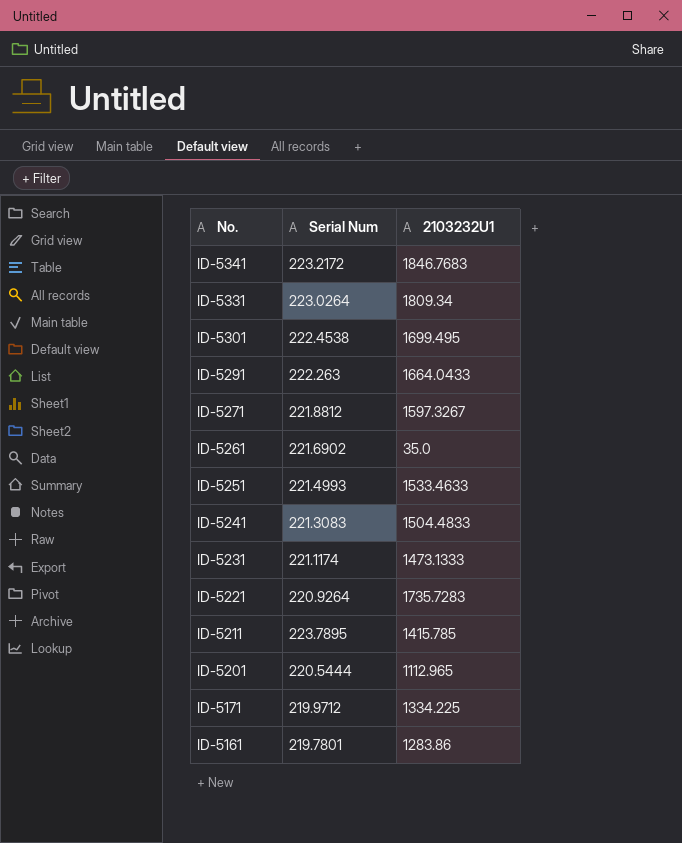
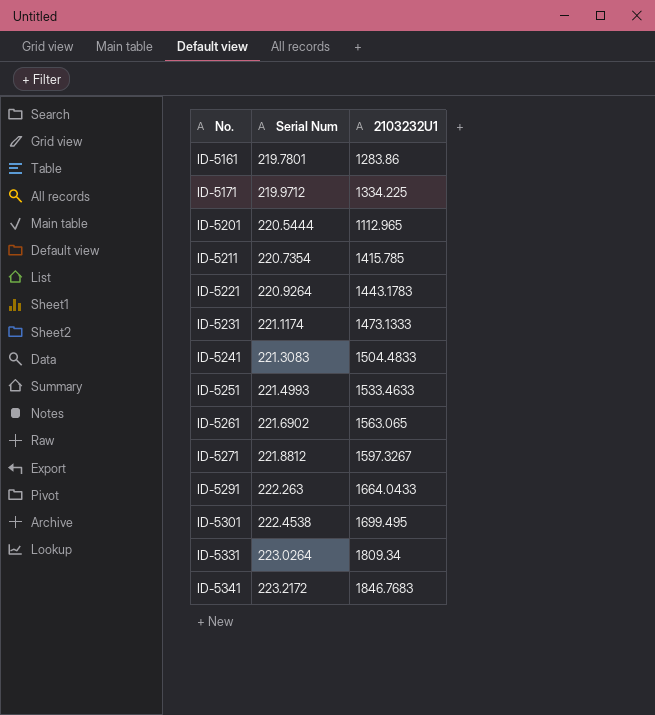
row order: No. descending -> No. ascending
ID-5211 | Serial Num: 223.7895 -> 220.7354
ID-5221 | 2103232U1: 1735.7283 -> 1443.1783
ID-5261 | 2103232U1: 35.0 -> 1563.065

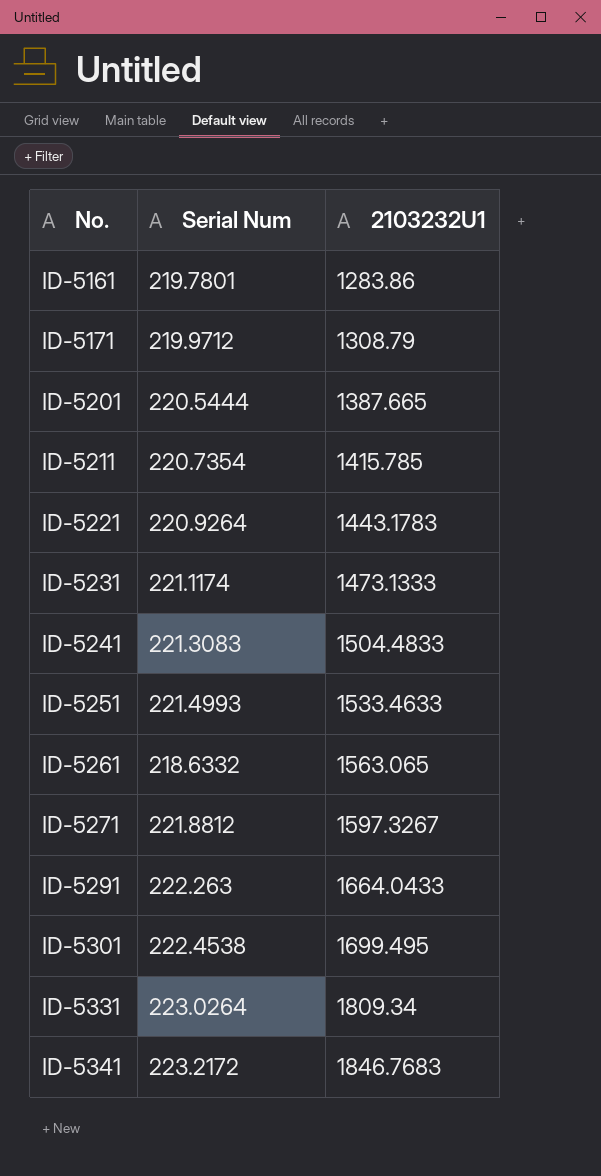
ID-5171 | 2103232U1: 1334.225 -> 1308.79
ID-5201 | 2103232U1: 1112.965 -> 1387.665
ID-5261 | Serial Num: 221.6902 -> 218.6332

